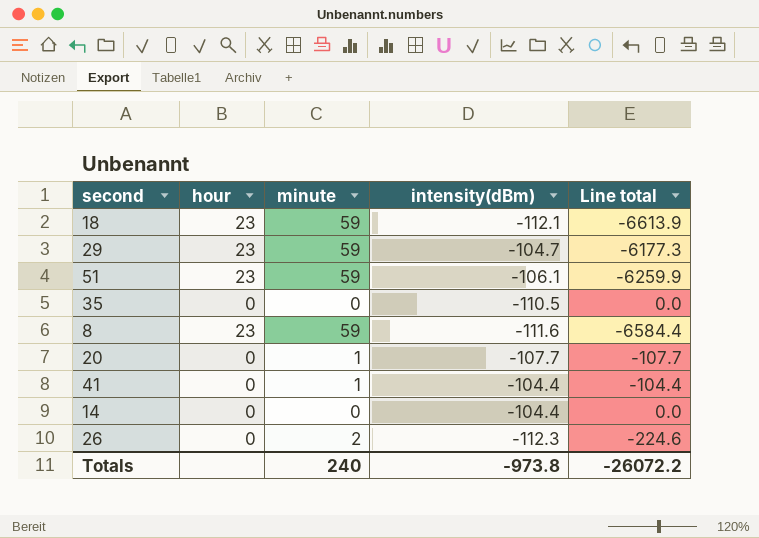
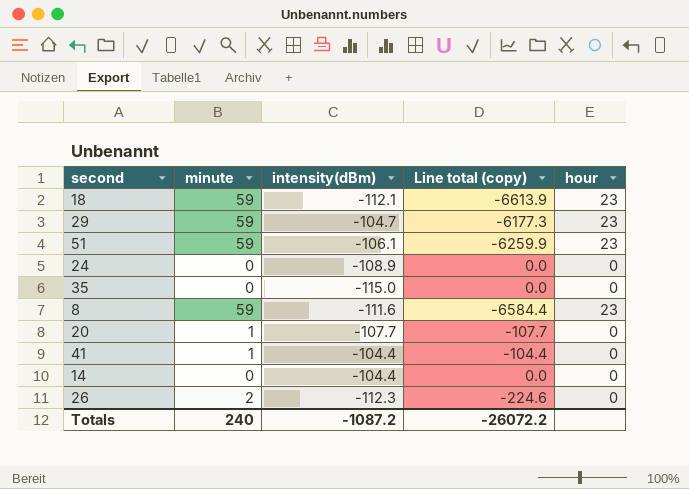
column name: Line total -> Line total (copy)
column hour | position: 2 -> 5
row 24: none -> 0 | -108.9 | 0.0 | 0
35 | intensity(dBm): -110.5 -> -115.0
Totals | intensity(dBm): -973.8 -> -1087.2

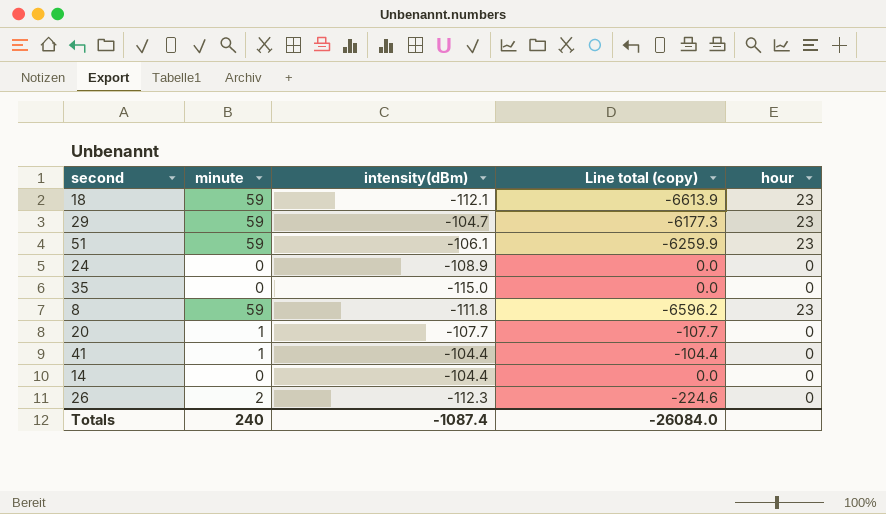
8 | intensity(dBm): -111.6 -> -111.8
8 | Line total (copy): -6584.4 -> -6596.2
Totals | intensity(dBm): -1087.2 -> -1087.4
Totals | Line total (copy): -26072.2 -> -26084.0

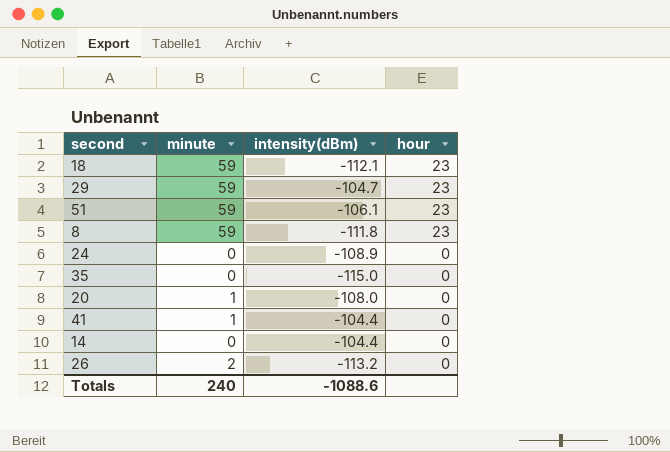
row order: none -> hour descending
column Line total (copy) | formula: [minute] * [intensity(dBm)] -> none
20 | intensity(dBm): -107.7 -> -108.0
26 | intensity(dBm): -112.3 -> -113.2
Totals | intensity(dBm): -1087.4 -> -1088.6

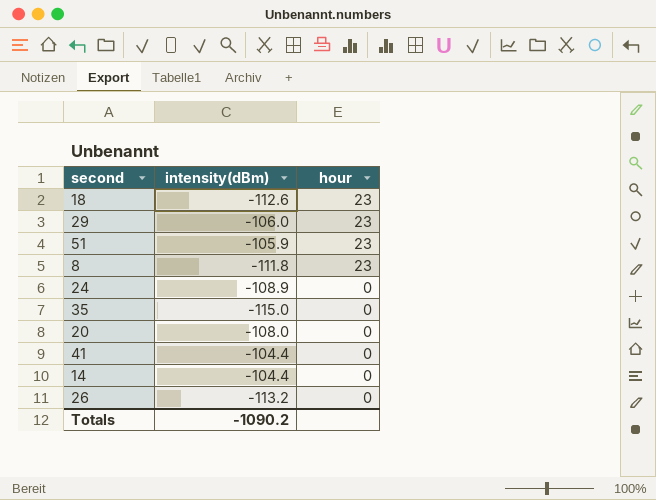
column minute | position: 2 -> none
18 | intensity(dBm): -112.1 -> -112.6
29 | intensity(dBm): -104.7 -> -106.0
51 | intensity(dBm): -106.1 -> -105.9
Totals | intensity(dBm): -1088.6 -> -1090.2

